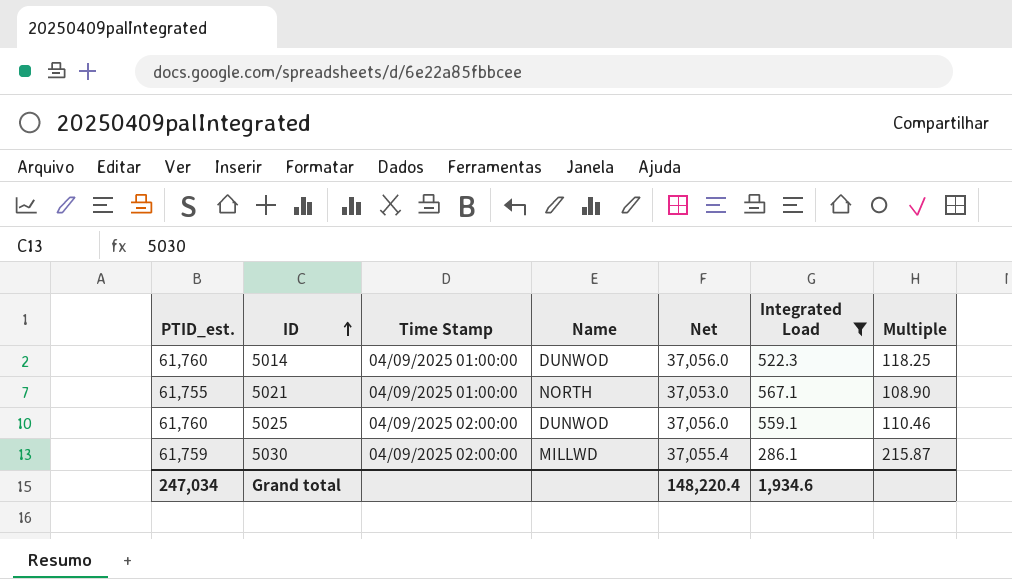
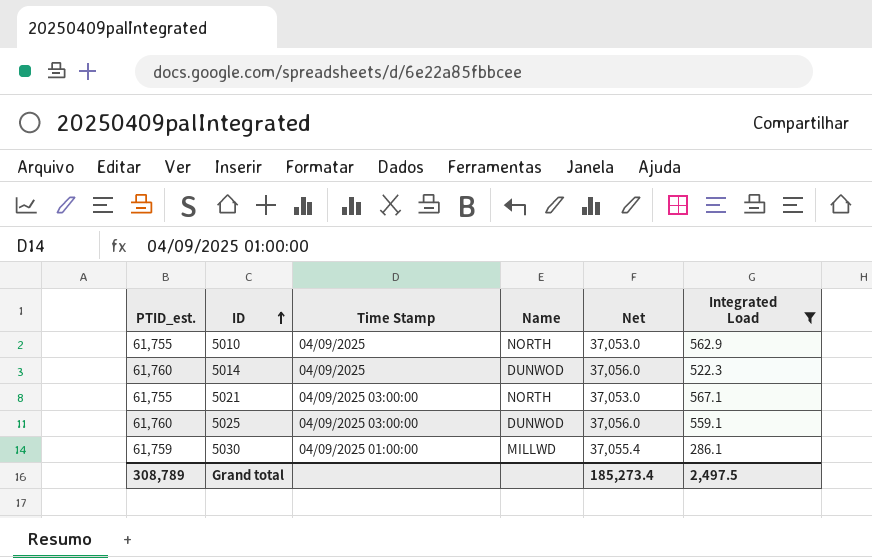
column Multiple | formula: [PTID_est.] / [Integrated Load] -> none
row 5010: none -> 61,755 | 04/09/2025 | NORTH | 37,053.0 | 562.9
5014 | Time Stamp: 04/09/2025 01:00:00 -> 04/09/2025
5021 | Time Stamp: 04/09/2025 01:00:00 -> 04/09/2025 03:00:00
5025 | Time Stamp: 04/09/2025 02:00:00 -> 04/09/2025 03:00:00
5030 | Time Stamp: 04/09/2025 02:00:00 -> 04/09/2025 01:00:00
Grand total | PTID_est.: 247,034 -> 308,789
Grand total | Net: 148,220.4 -> 185,273.4
Grand total | Integrated Load: 1,934.6 -> 2,497.5

